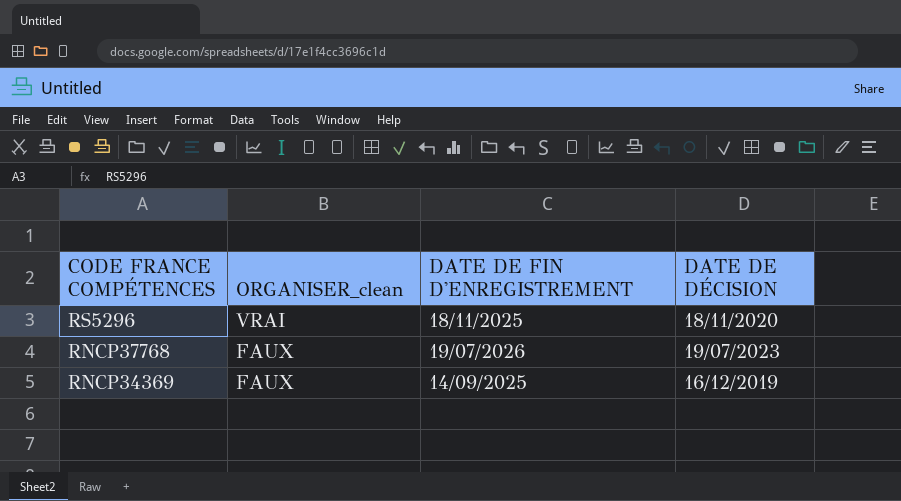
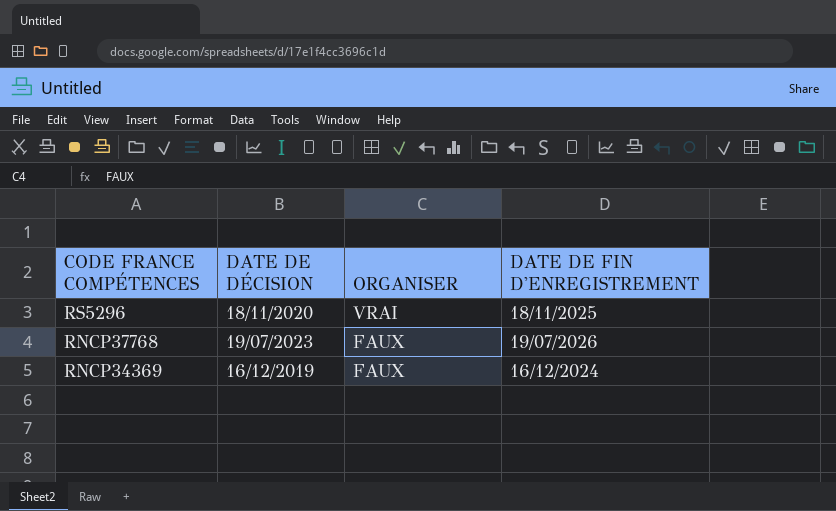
column DATE DE DÉCISION | position: 4 -> 2
column name: ORGANISER_clean -> ORGANISER
RNCP34369 | DATE DE FIN D'ENREGISTREMENT: 14/09/2025 -> 16/12/2024

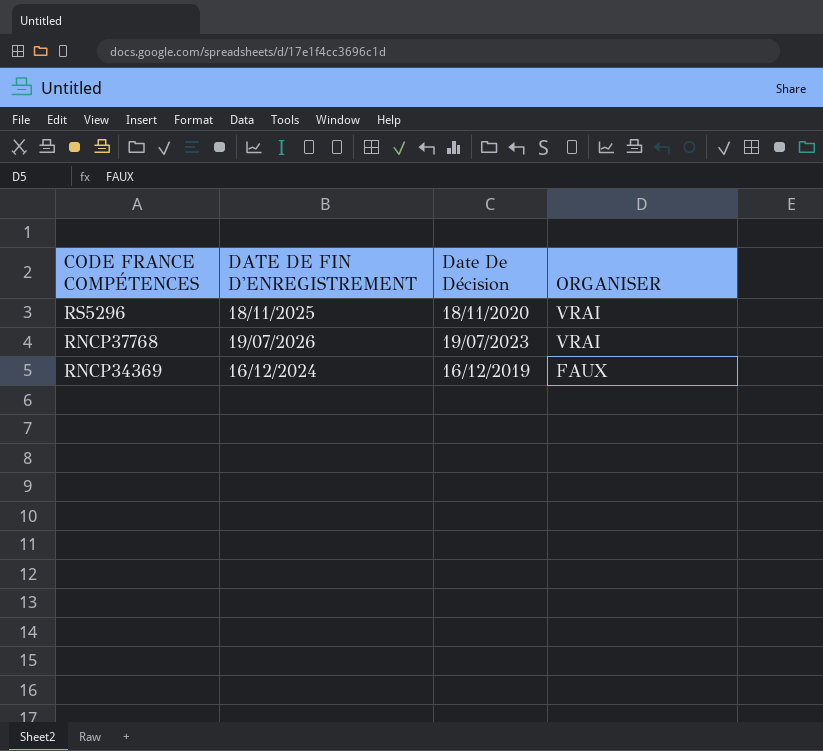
column DATE DE FIN D'ENREGISTREMENT | position: 4 -> 2
column name: DATE DE DÉCISION -> Date De Décision
RNCP37768 | ORGANISER: FAUX -> VRAI

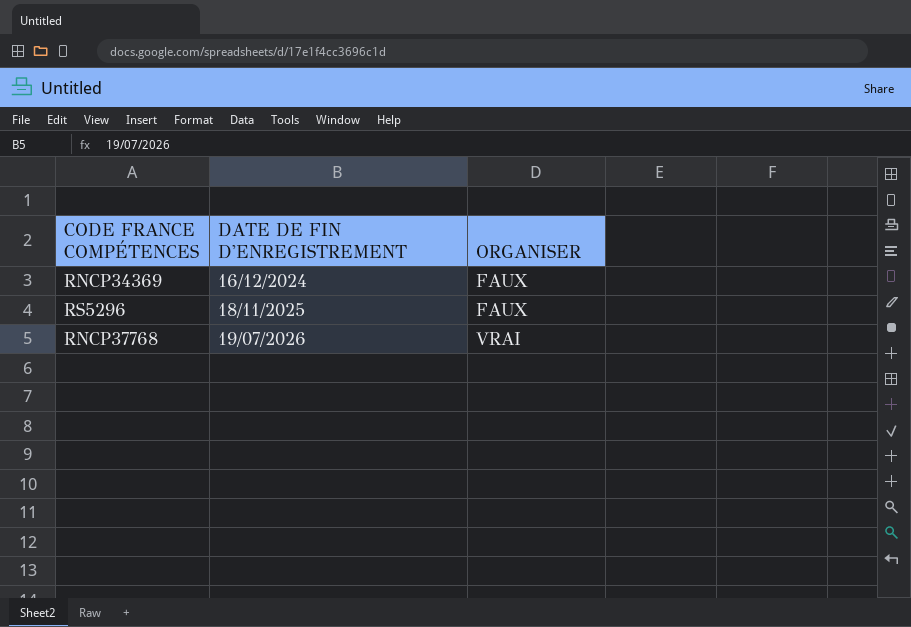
row order: CODE FRANCE COMPÉTENCES descending -> DATE DE FIN D'ENREGISTREMENT ascending
column Date De Décision | position: 3 -> none
RS5296 | ORGANISER: VRAI -> FAUX

